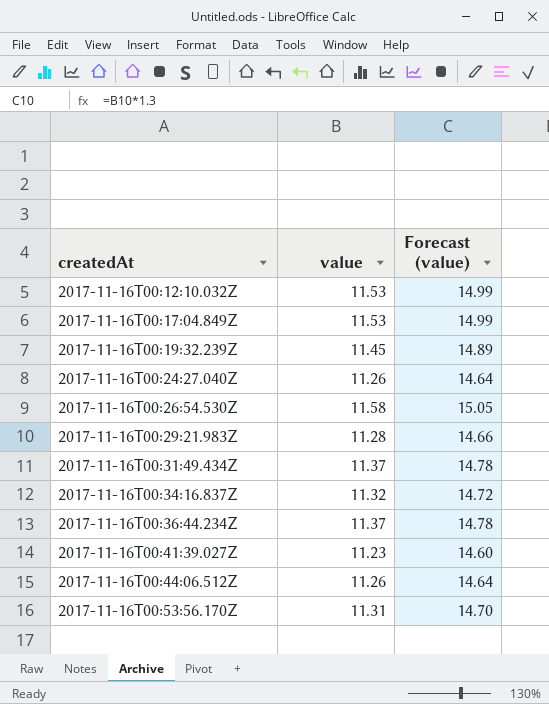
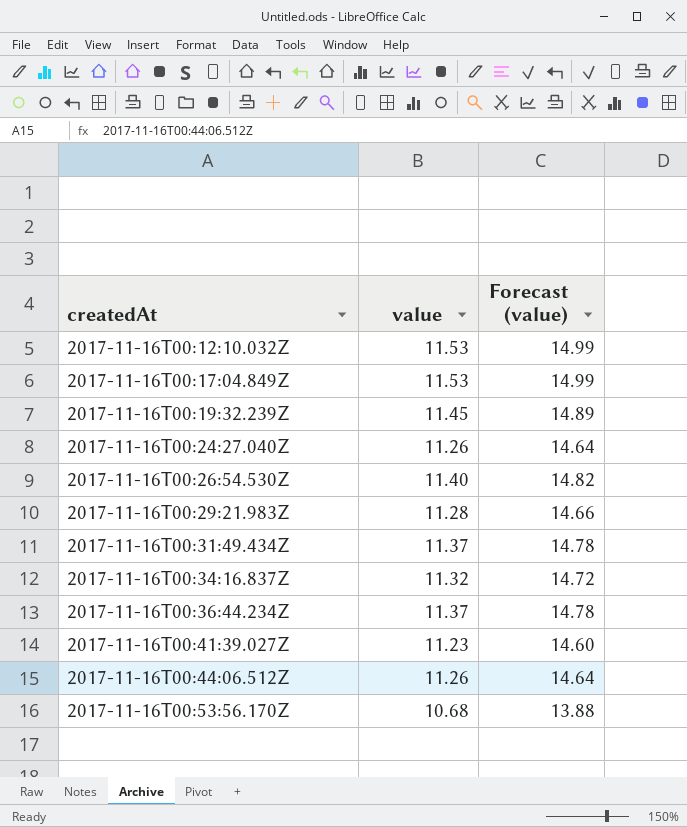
2017-11-16T00:26:54.530Z | value: 11.58 -> 11.40
2017-11-16T00:26:54.530Z | Forecast (value): 15.05 -> 14.82
2017-11-16T00:53:56.170Z | value: 11.31 -> 10.68
2017-11-16T00:53:56.170Z | Forecast (value): 14.70 -> 13.88

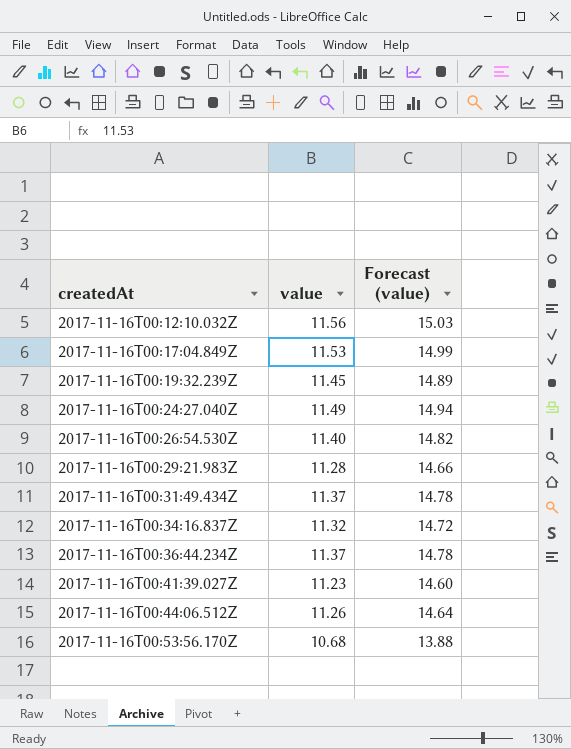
2017-11-16T00:12:10.032Z | value: 11.53 -> 11.56
2017-11-16T00:12:10.032Z | Forecast (value): 14.99 -> 15.03
2017-11-16T00:24:27.040Z | value: 11.26 -> 11.49
2017-11-16T00:24:27.040Z | Forecast (value): 14.64 -> 14.94

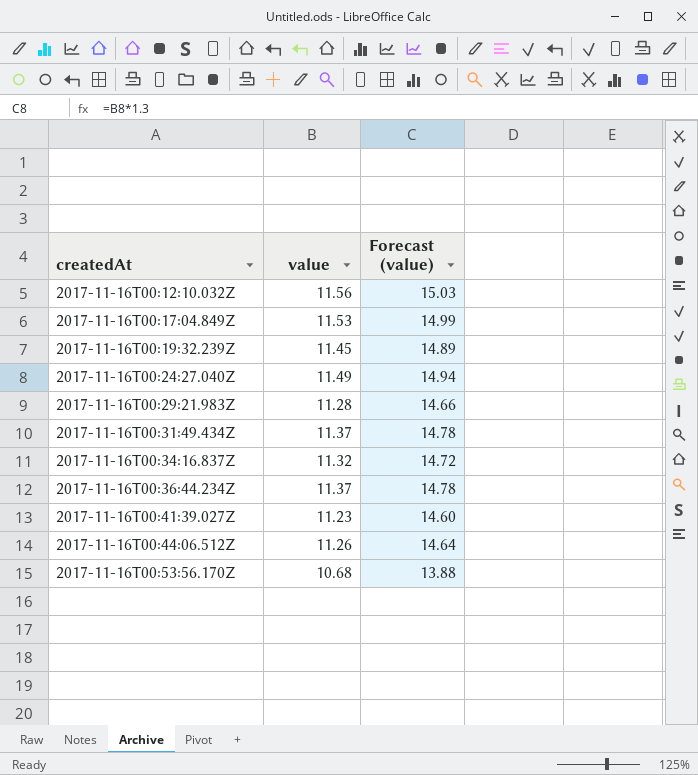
row 2017-11-16T00:26:54.530Z: 11.40 | 14.82 -> none

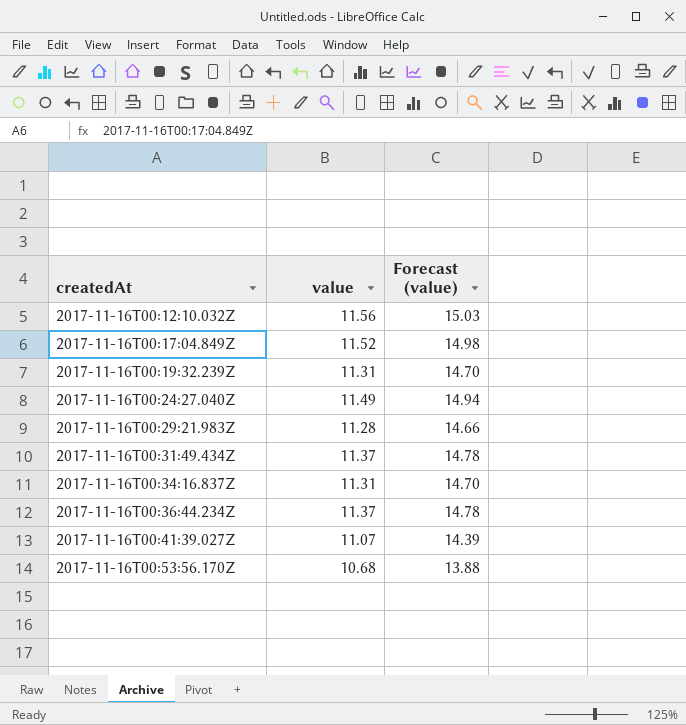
row 2017-11-16T00:44:06.512Z: 11.26 | 14.64 -> none
2017-11-16T00:17:04.849Z | value: 11.53 -> 11.52
2017-11-16T00:17:04.849Z | Forecast (value): 14.99 -> 14.98
2017-11-16T00:19:32.239Z | value: 11.45 -> 11.31
2017-11-16T00:19:32.239Z | Forecast (value): 14.89 -> 14.70
2017-11-16T00:34:16.837Z | value: 11.32 -> 11.31
2017-11-16T00:34:16.837Z | Forecast (value): 14.72 -> 14.70
2017-11-16T00:41:39.027Z | value: 11.23 -> 11.07
2017-11-16T00:41:39.027Z | Forecast (value): 14.60 -> 14.39

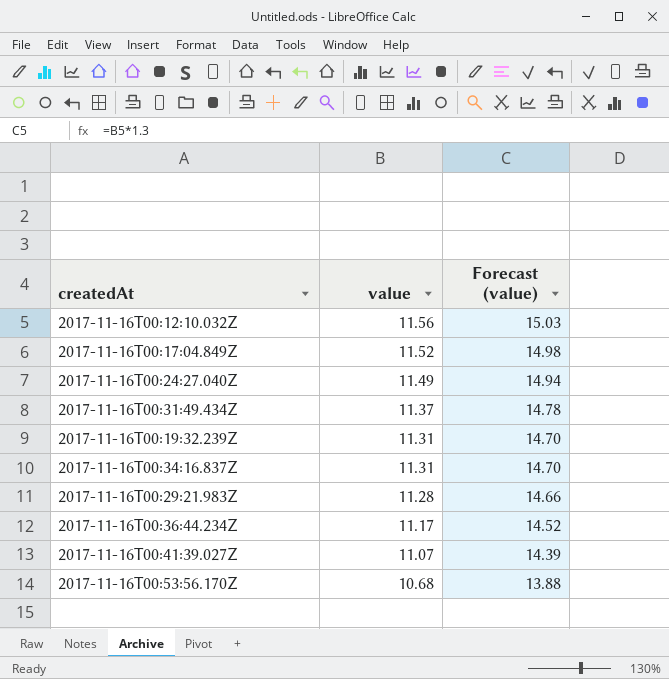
row order: createdAt ascending -> value descending
2017-11-16T00:36:44.234Z | value: 11.37 -> 11.17
2017-11-16T00:36:44.234Z | Forecast (value): 14.78 -> 14.52

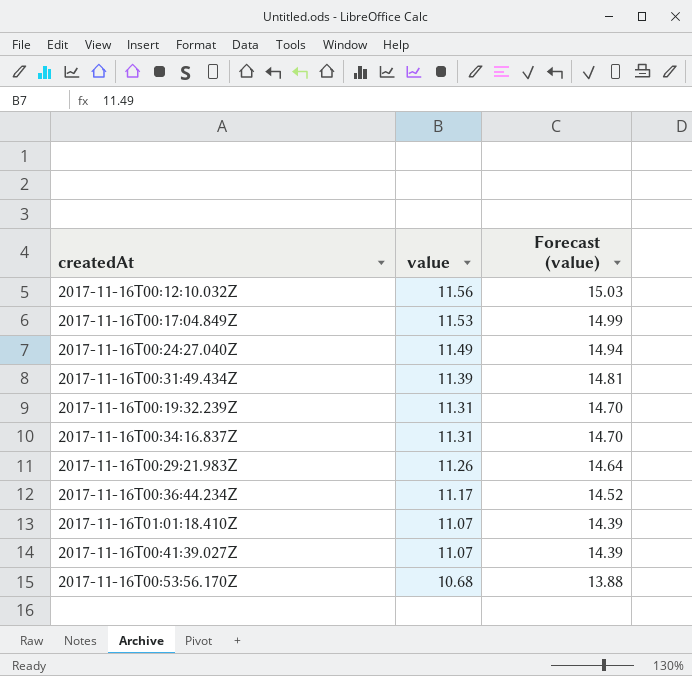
2017-11-16T00:17:04.849Z | value: 11.52 -> 11.53
2017-11-16T00:17:04.849Z | Forecast (value): 14.98 -> 14.99
2017-11-16T00:31:49.434Z | value: 11.37 -> 11.39
2017-11-16T00:31:49.434Z | Forecast (value): 14.78 -> 14.81
2017-11-16T00:29:21.983Z | value: 11.28 -> 11.26
2017-11-16T00:29:21.983Z | Forecast (value): 14.66 -> 14.64
row 2017-11-16T01:01:18.410Z: none -> 11.07 | 14.39

